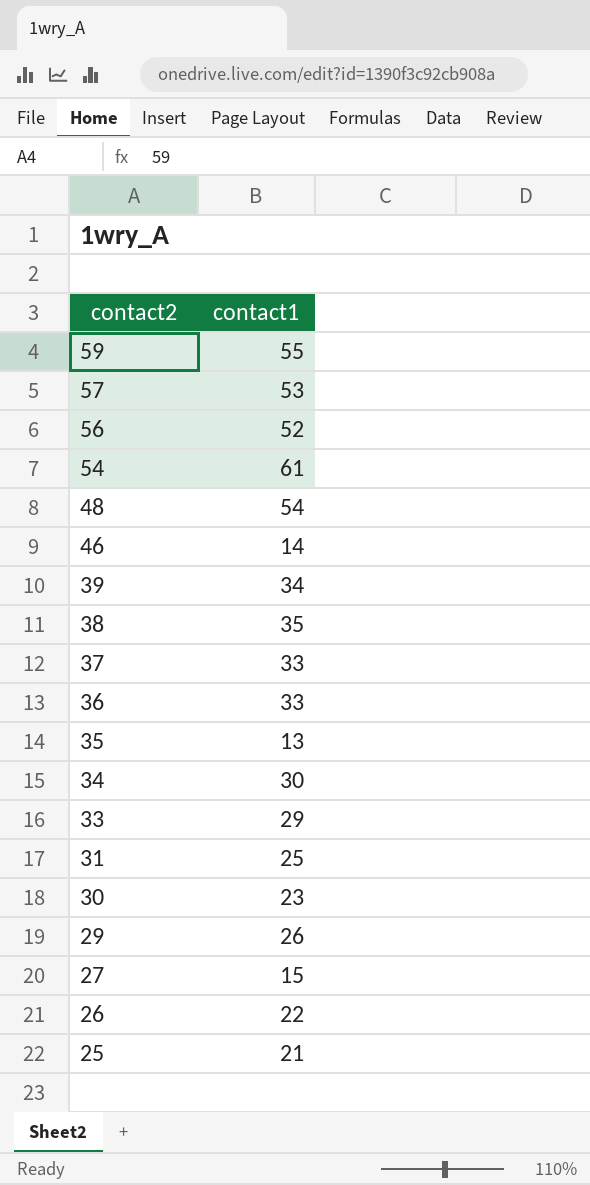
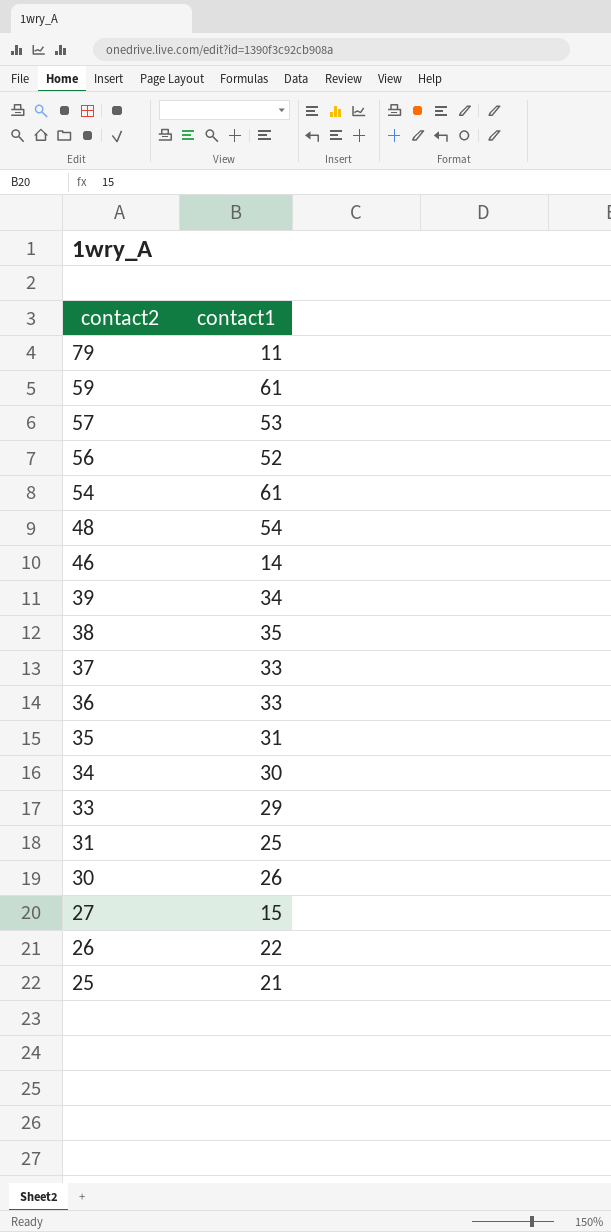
row 29: 26 -> none
row 79: none -> 11
59 | contact1: 55 -> 61
35 | contact1: 13 -> 31
30 | contact1: 23 -> 26

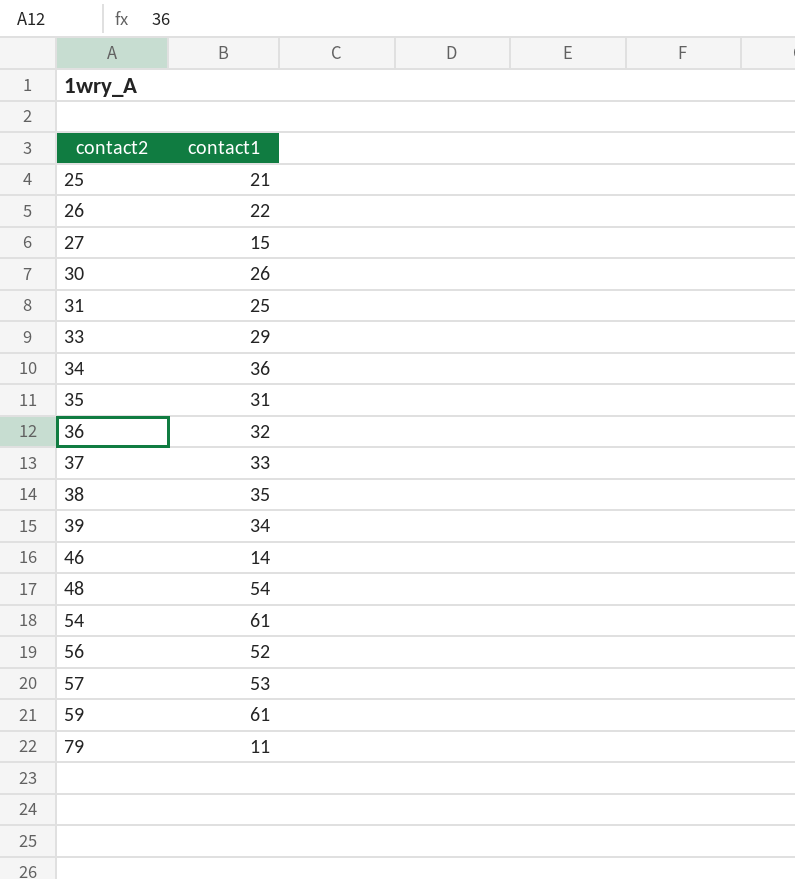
row order: contact2 descending -> contact2 ascending
34 | contact1: 30 -> 36
36 | contact1: 33 -> 32

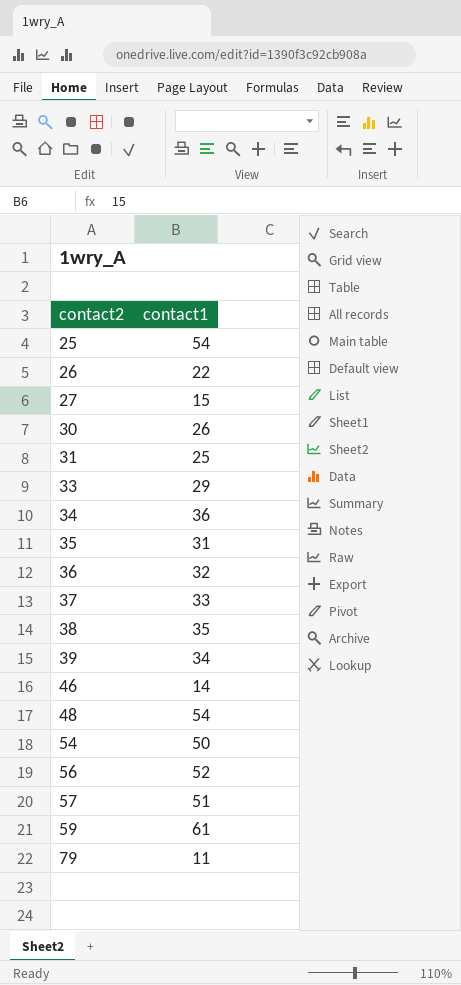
25 | contact1: 21 -> 54
54 | contact1: 61 -> 50
57 | contact1: 53 -> 51

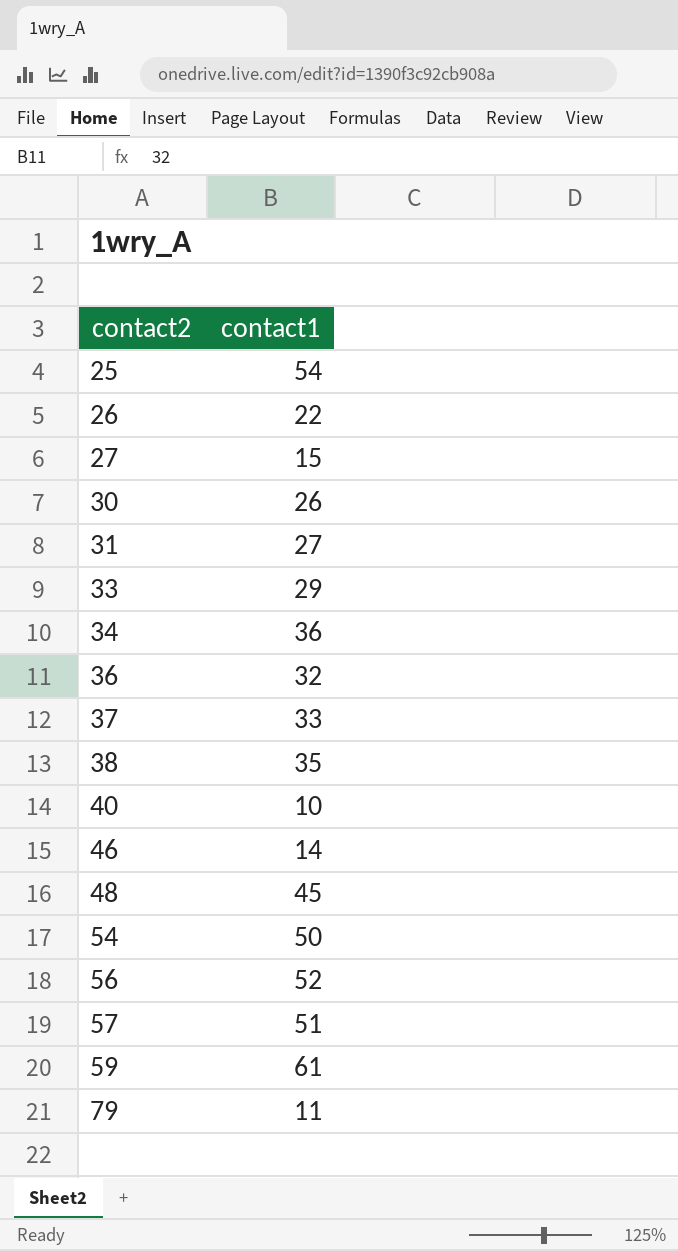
row 35: 31 -> none
row 39: 34 -> none
31 | contact1: 25 -> 27
row 40: none -> 10
48 | contact1: 54 -> 45

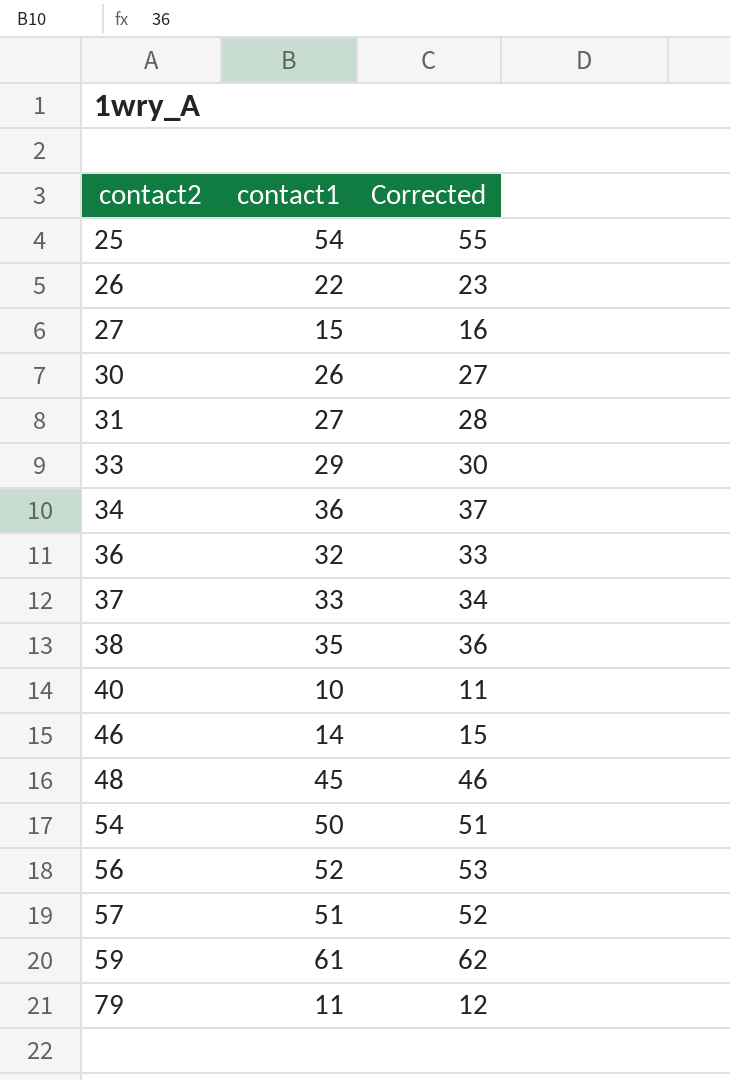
column Corrected | formula: none -> [contact1] + 1

